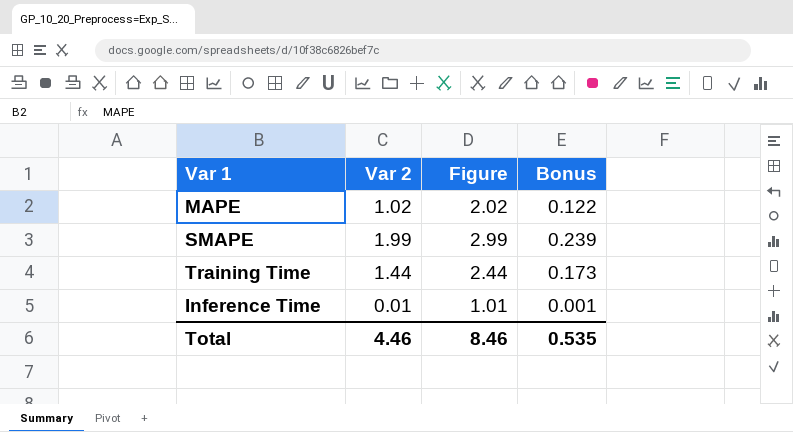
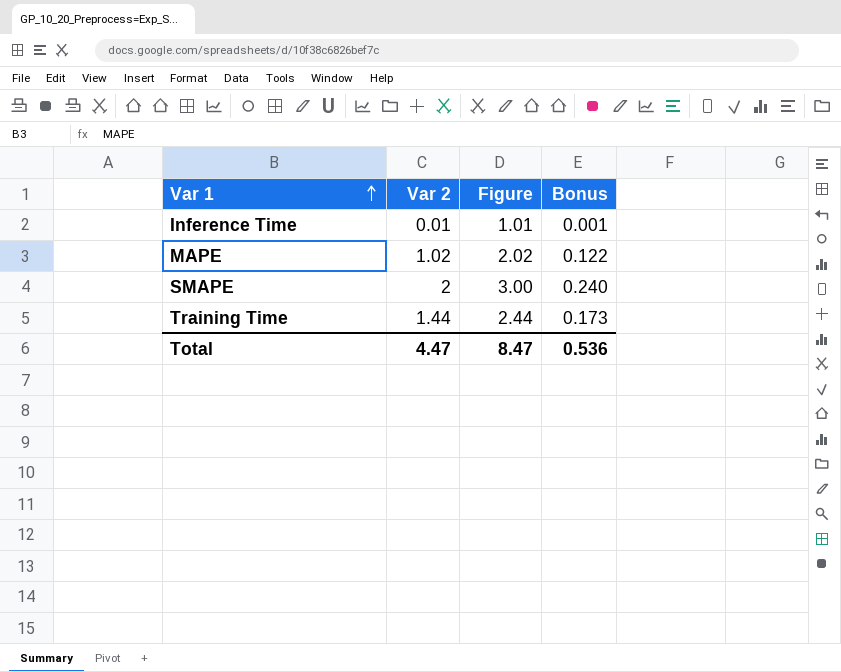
row order: none -> Var 1 ascending
SMAPE | Var 2: 1.99 -> 2
SMAPE | Figure: 2.99 -> 3.00
SMAPE | Bonus: 0.239 -> 0.240
Total | Var 2: 4.46 -> 4.47
Total | Figure: 8.46 -> 8.47
Total | Bonus: 0.535 -> 0.536

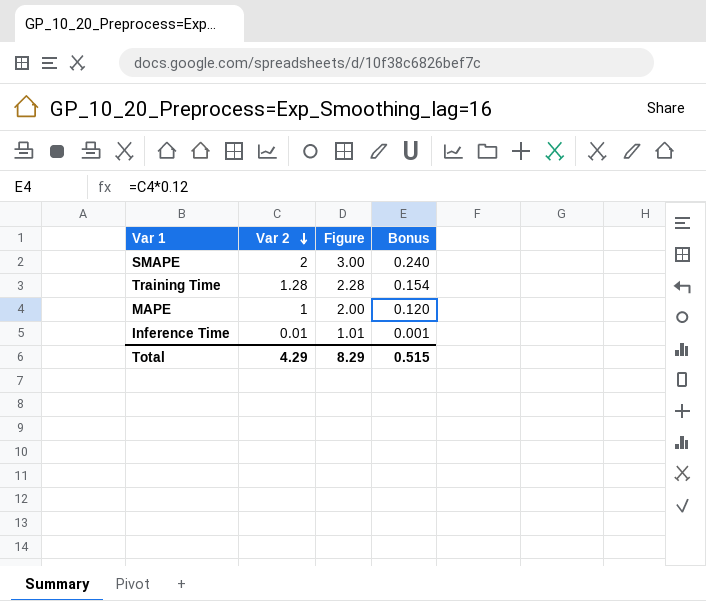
row order: Var 1 ascending -> Var 2 descending
Training Time | Var 2: 1.44 -> 1.28
Training Time | Figure: 2.44 -> 2.28
Training Time | Bonus: 0.173 -> 0.154
MAPE | Var 2: 1.02 -> 1
MAPE | Figure: 2.02 -> 2.00
MAPE | Bonus: 0.122 -> 0.120
Total | Var 2: 4.47 -> 4.29
Total | Figure: 8.47 -> 8.29
Total | Bonus: 0.536 -> 0.515

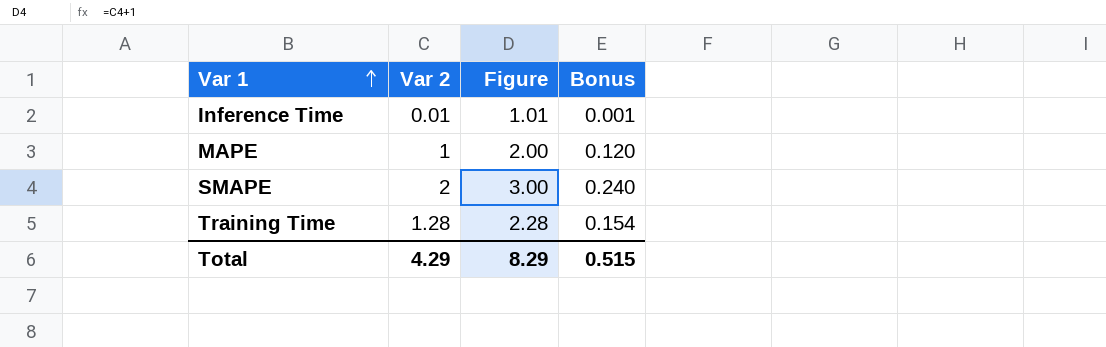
row order: Var 2 descending -> Var 1 ascending

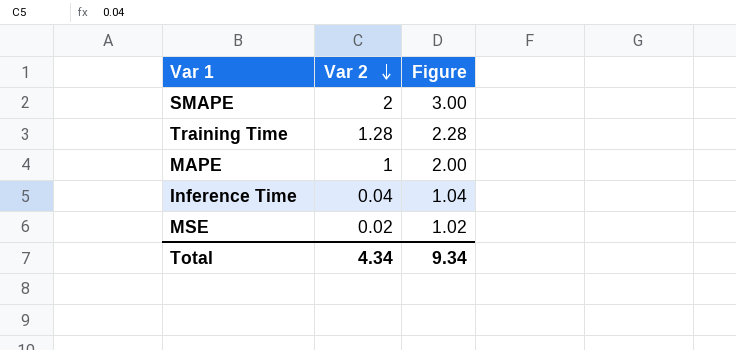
row order: Var 1 ascending -> Var 2 descending
column Bonus | formula: [Var 2] * 0.12 -> none
Inference Time | Var 2: 0.01 -> 0.04
Inference Time | Figure: 1.01 -> 1.04
row MSE: none -> 0.02 | 1.02
Total | Var 2: 4.29 -> 4.34
Total | Figure: 8.29 -> 9.34

